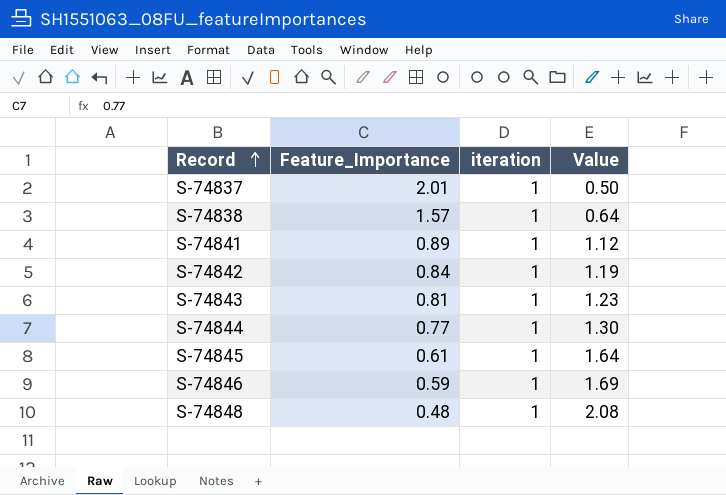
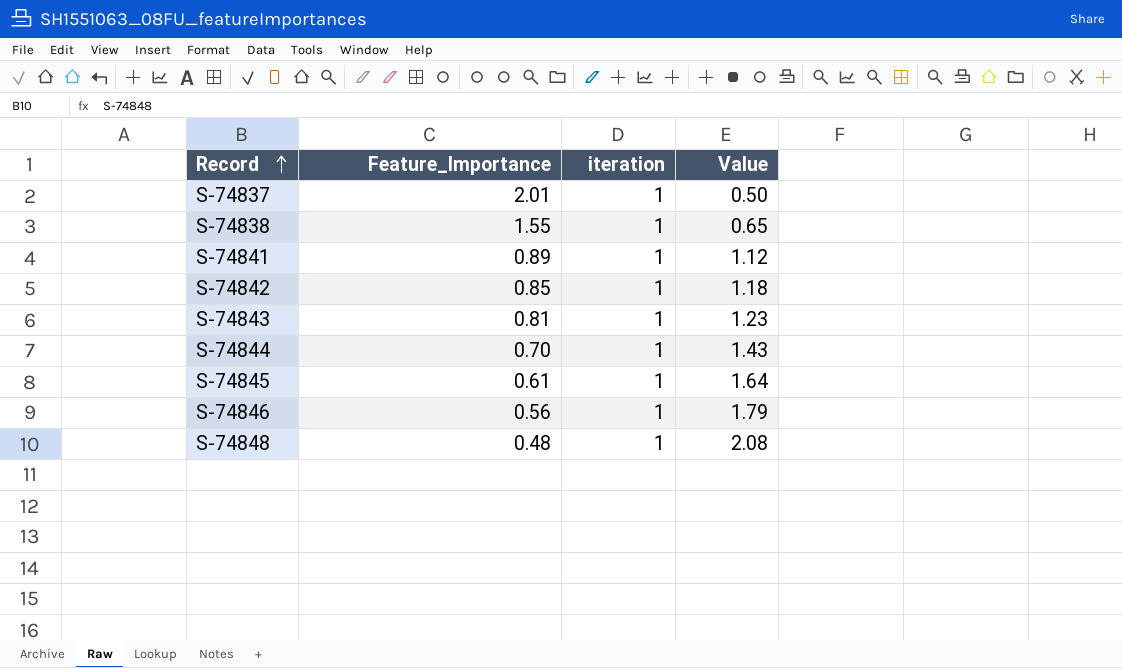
S-74838 | Feature_Importance: 1.57 -> 1.55
S-74838 | Value: 0.64 -> 0.65
S-74842 | Feature_Importance: 0.84 -> 0.85
S-74842 | Value: 1.19 -> 1.18
S-74844 | Feature_Importance: 0.77 -> 0.70
S-74844 | Value: 1.30 -> 1.43
S-74846 | Feature_Importance: 0.59 -> 0.56
S-74846 | Value: 1.69 -> 1.79

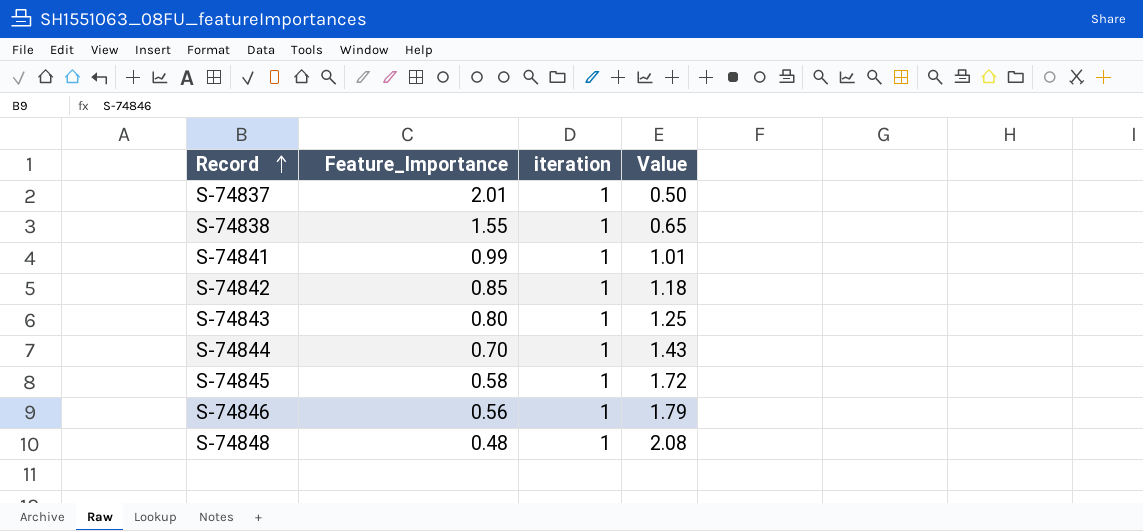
S-74841 | Feature_Importance: 0.89 -> 0.99
S-74841 | Value: 1.12 -> 1.01
S-74843 | Feature_Importance: 0.81 -> 0.80
S-74843 | Value: 1.23 -> 1.25
S-74845 | Feature_Importance: 0.61 -> 0.58
S-74845 | Value: 1.64 -> 1.72

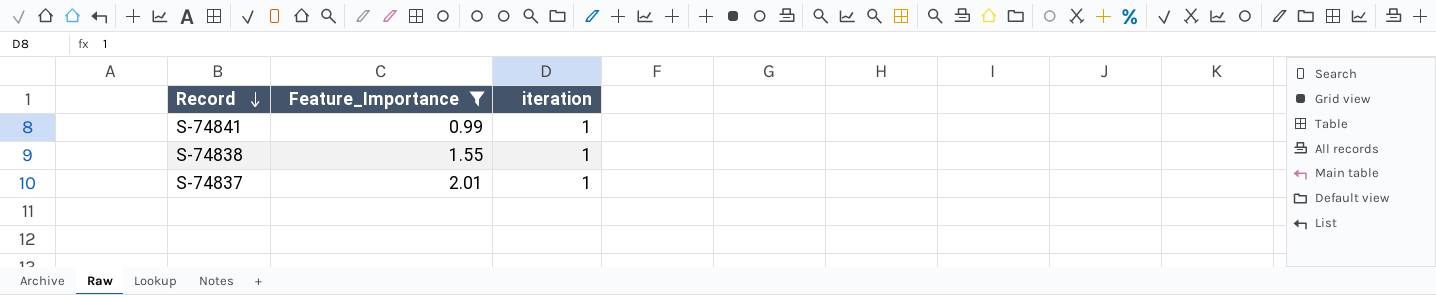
filter: none -> Feature_Importance >= 0.99
row order: Record ascending -> Record descending
column Value | formula: [iteration] / [Feature_Importance] -> none

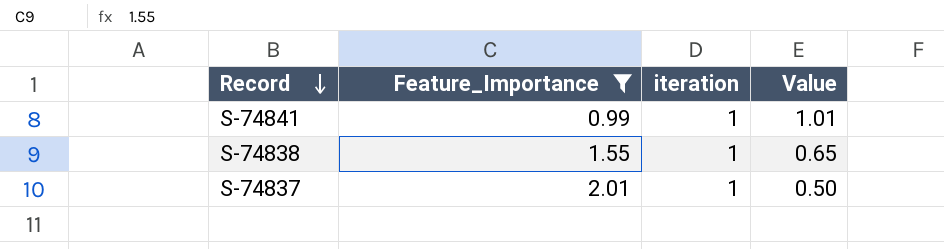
column Value | formula: none -> [iteration] / [Feature_Importance]

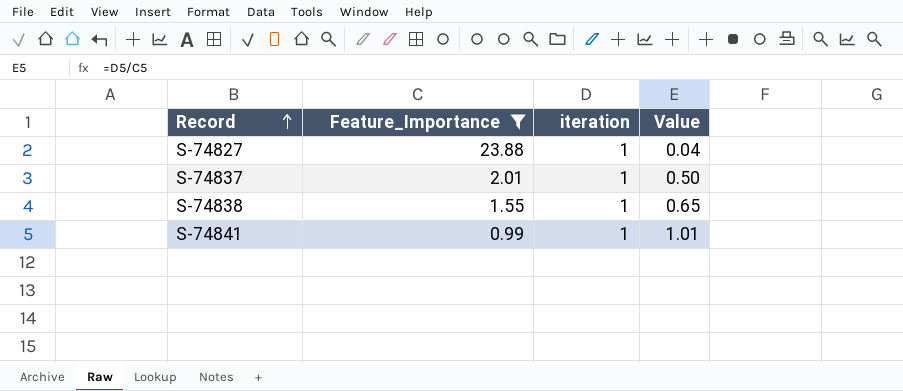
row order: Record descending -> Record ascending
row S-74827: none -> 23.88 | 1 | 0.04

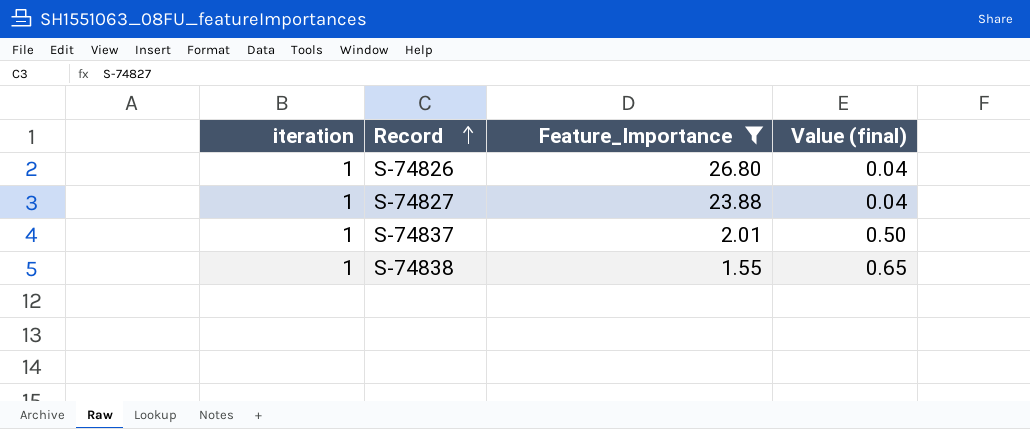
column iteration | position: 3 -> 1
column name: Value -> Value (final)
row S-74841: 0.99 | 1 | 1.01 -> none
row S-74826: none -> 1 | 26.80 | 0.04

